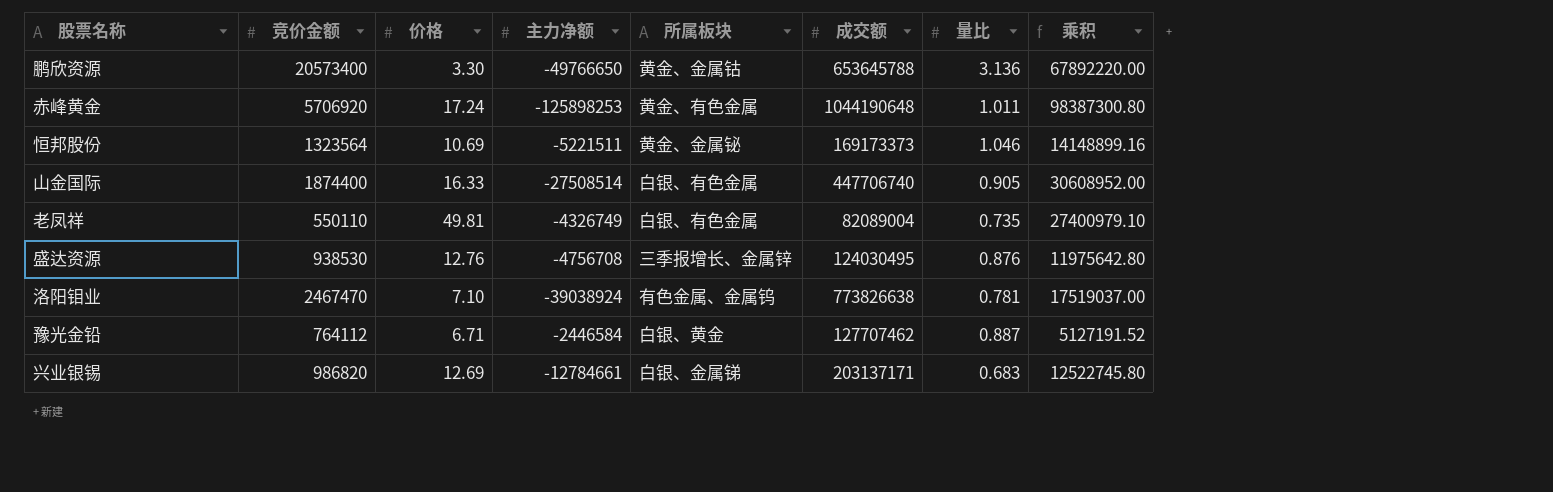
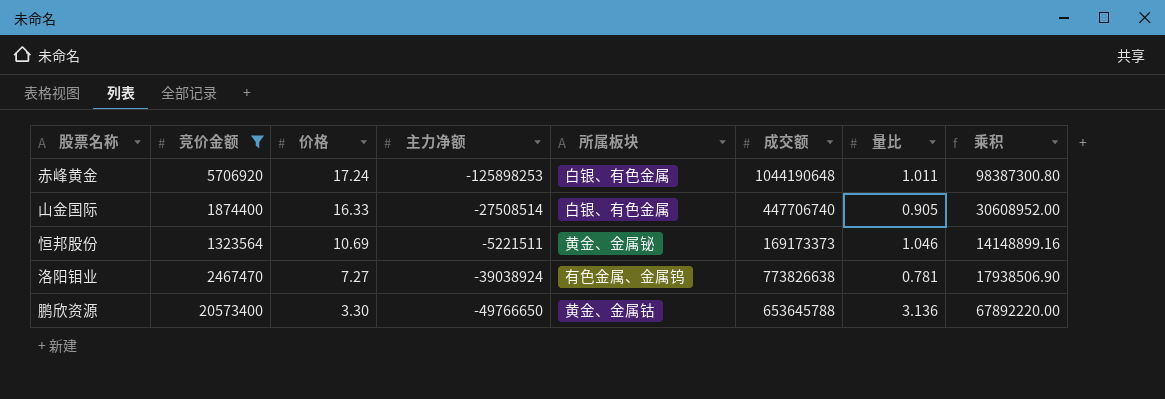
filter: none -> 竞价金额 >= 1323564
row order: none -> 价格 descending
赤峰黄金 | 所属板块: 黄金、有色金属 -> 白银、有色金属
洛阳钼业 | 价格: 7.10 -> 7.27
洛阳钼业 | 乘积: 17519037.00 -> 17938506.90

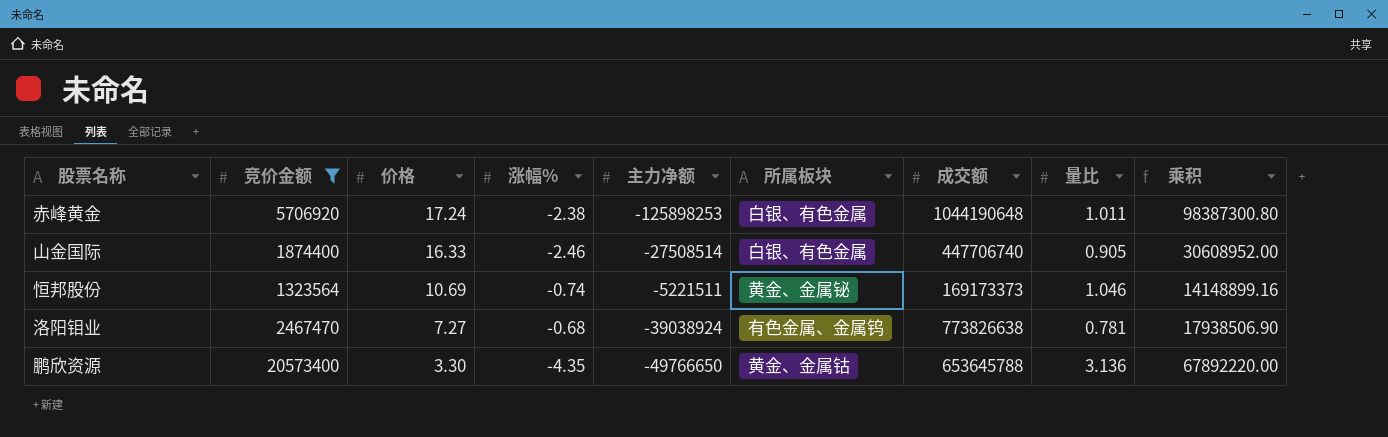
column 涨幅% | position: none -> 4

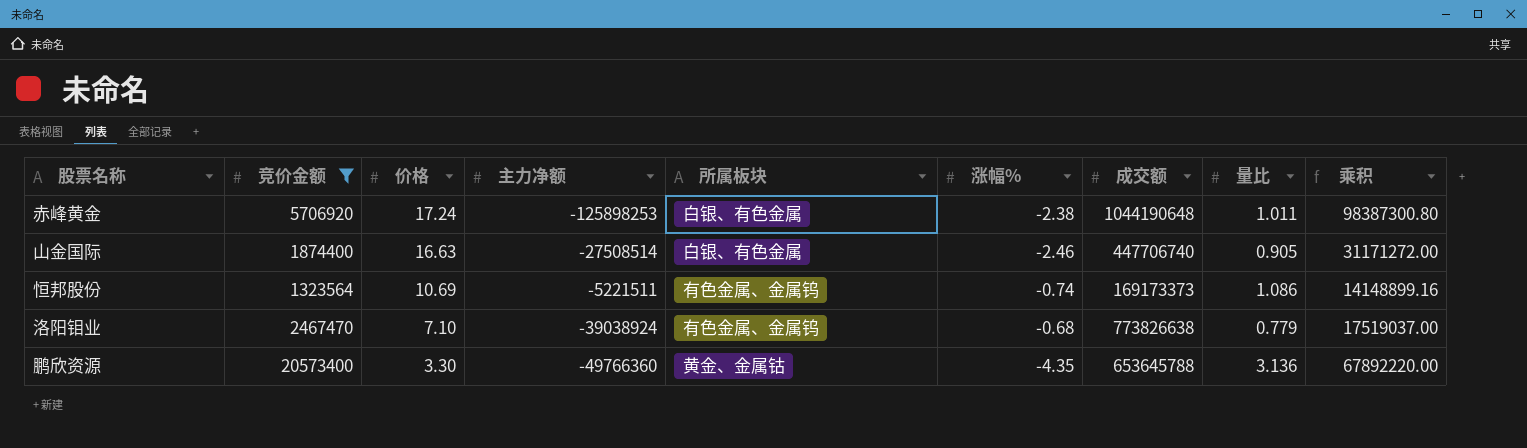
column 涨幅% | position: 4 -> 6
山金国际 | 价格: 16.33 -> 16.63
山金国际 | 乘积: 30608952.00 -> 31171272.00
恒邦股份 | 所属板块: 黄金、金属铋 -> 有色金属、金属钨
恒邦股份 | 量比: 1.046 -> 1.086
洛阳钼业 | 价格: 7.27 -> 7.10
洛阳钼业 | 量比: 0.781 -> 0.779
洛阳钼业 | 乘积: 17938506.90 -> 17519037.00
鹏欣资源 | 主力净额: -49766650 -> -49766360

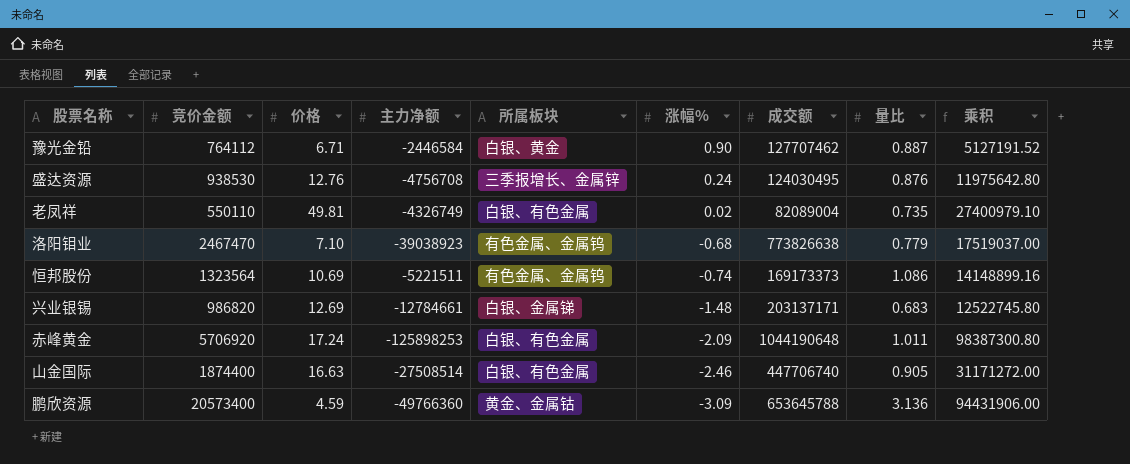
filter: 竞价金额 >= 1323564 -> none
row order: 价格 descending -> 涨幅% descending
洛阳钼业 | 主力净额: -39038924 -> -39038923
赤峰黄金 | 涨幅%: -2.38 -> -2.09
鹏欣资源 | 价格: 3.30 -> 4.59
鹏欣资源 | 涨幅%: -4.35 -> -3.09
鹏欣资源 | 乘积: 67892220.00 -> 94431906.00

